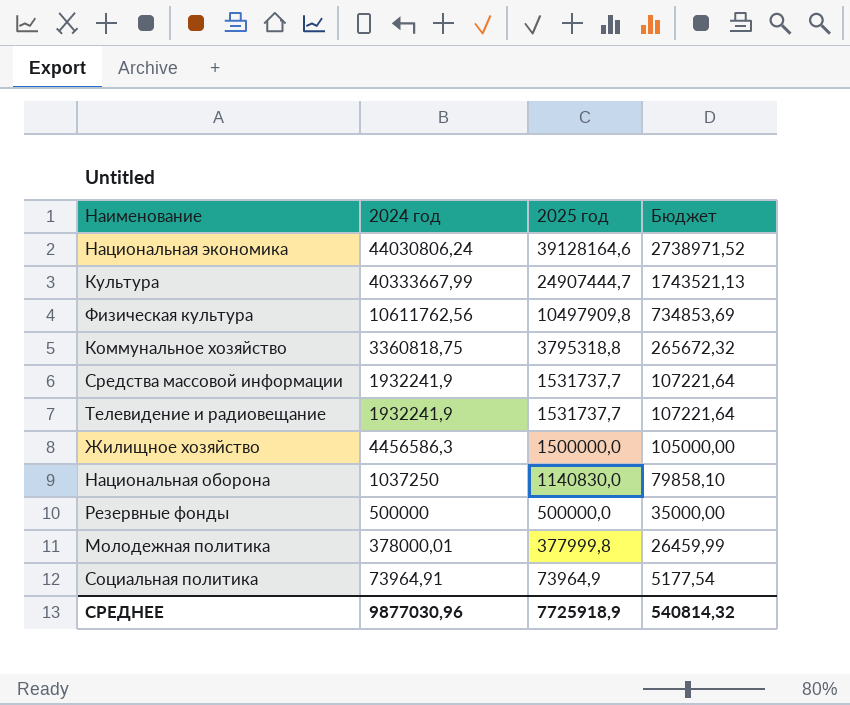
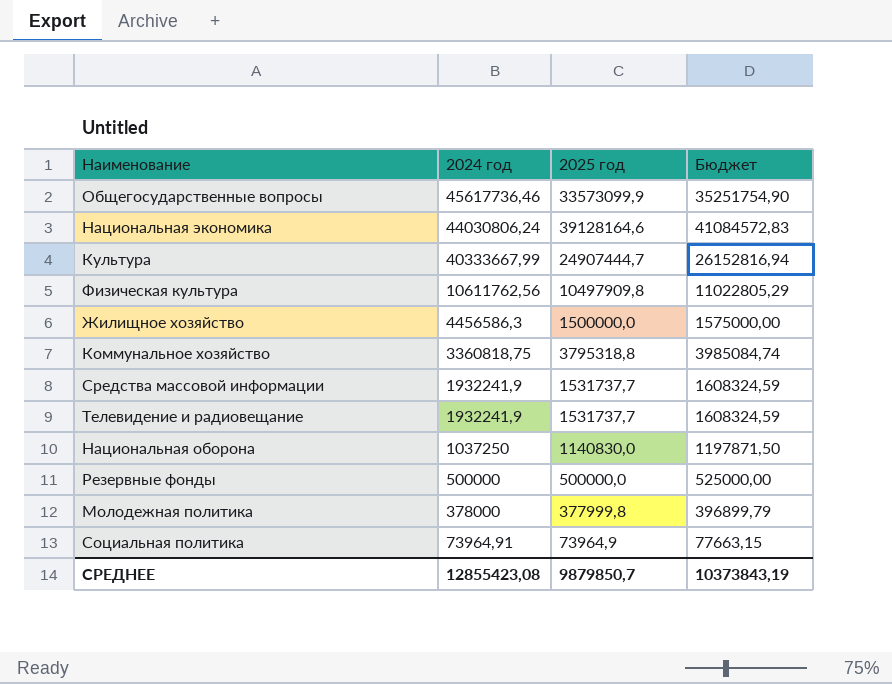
row order: 2025 год descending -> 2024 год descending
column Бюджет | formula: [2025 год] * 0,07 -> [2025 год] * 1,05
row Общегосударственные вопросы: none -> 45617736,46 | 33573099,9 | 35251754,90
Молодежная политика | 2024 год: 378000,01 -> 378000
СРЕДНЕЕ | 2024 год: 9877030,96 -> 12855423,08
СРЕДНЕЕ | 2025 год: 7725918,9 -> 9879850,7
СРЕДНЕЕ | Бюджет: 540814,32 -> 10373843,19

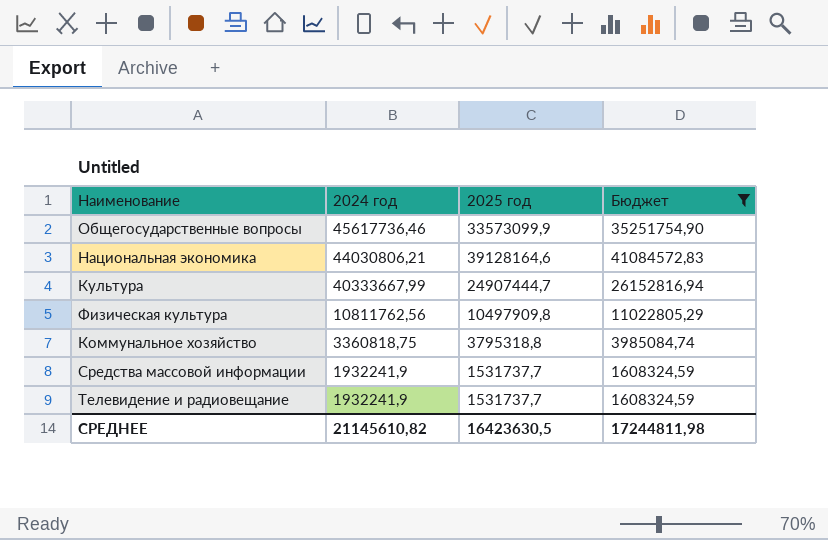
filter: none -> Бюджет >= 1608324,59
Национальная экономика | 2024 год: 44030806,24 -> 44030806,21
Физическая культура | 2024 год: 10611762,56 -> 10811762,56
СРЕДНЕЕ | 2024 год: 12855423,08 -> 21145610,82
СРЕДНЕЕ | 2025 год: 9879850,7 -> 16423630,5
СРЕДНЕЕ | Бюджет: 10373843,19 -> 17244811,98

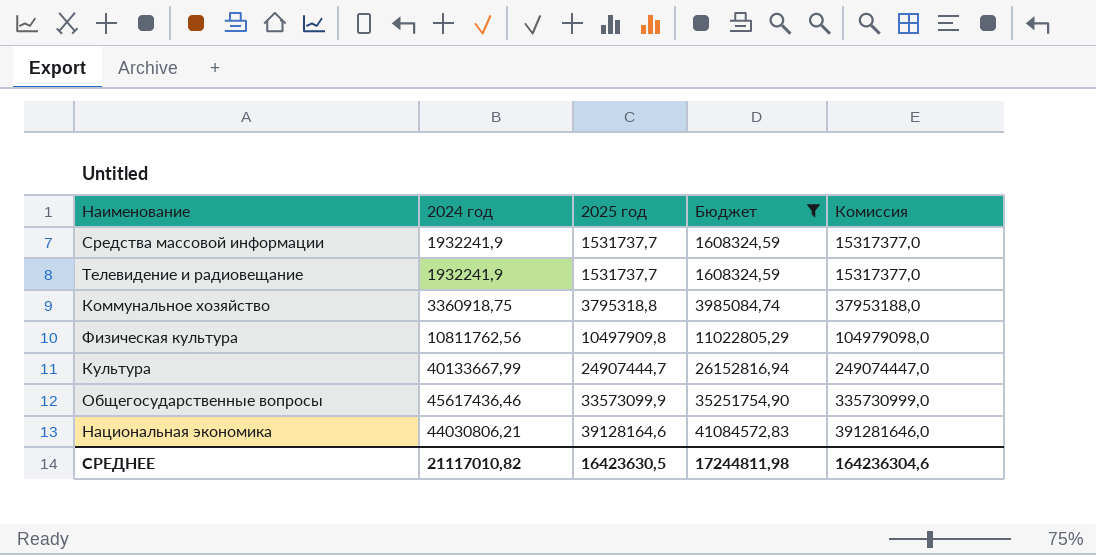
row order: 2024 год descending -> 2025 год ascending
column Комиссия | formula: none -> [2025 год] * 10
Коммунальное хозяйство | 2024 год: 3360818,75 -> 3360918,75
Культура | 2024 год: 40333667,99 -> 40133667,99
Общегосударственные вопросы | 2024 год: 45617736,46 -> 45617436,46
СРЕДНЕЕ | 2024 год: 21145610,82 -> 21117010,82

